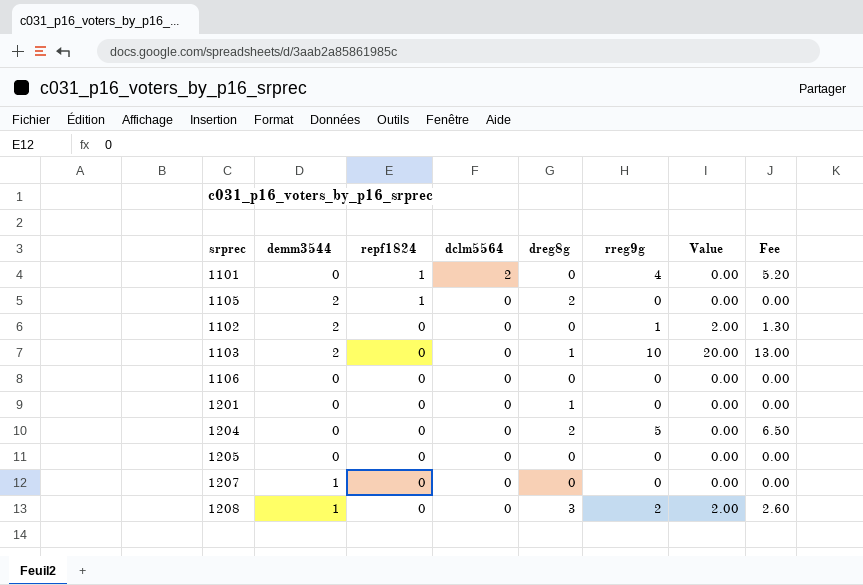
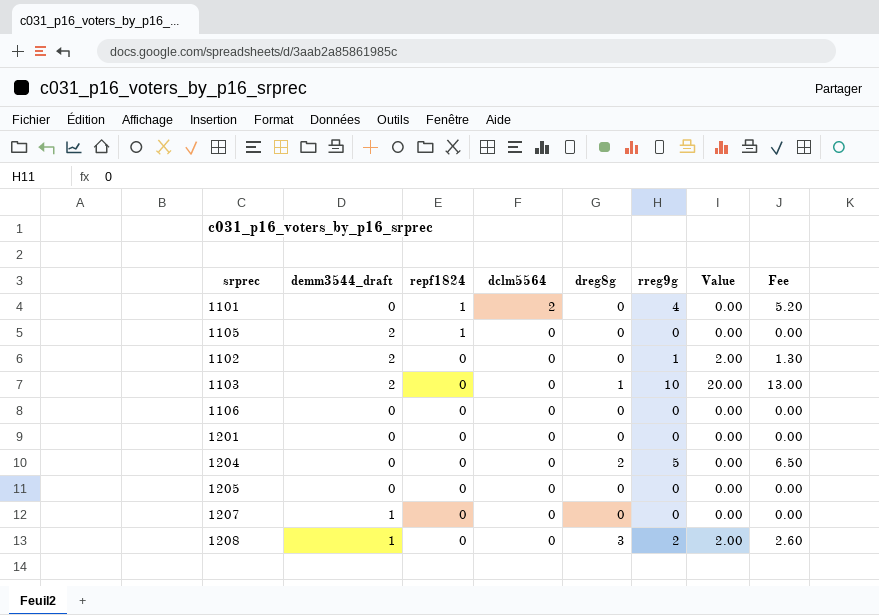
column name: demm3544 -> demm3544_draft
1105 | dreg8g: 2 -> 0
1201 | dreg8g: 1 -> 0

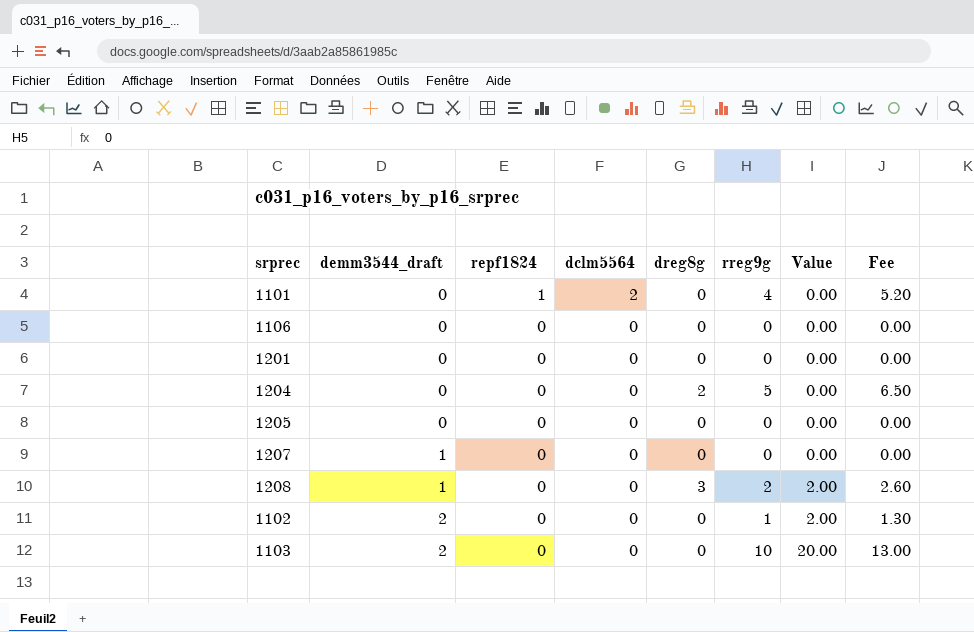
row order: repf1824 descending -> demm3544_draft ascending
row 1105: 2 | 1 | 0 | 0 | 0 | 0.00 | 0.00 -> none
1103 | dreg8g: 1 -> 0

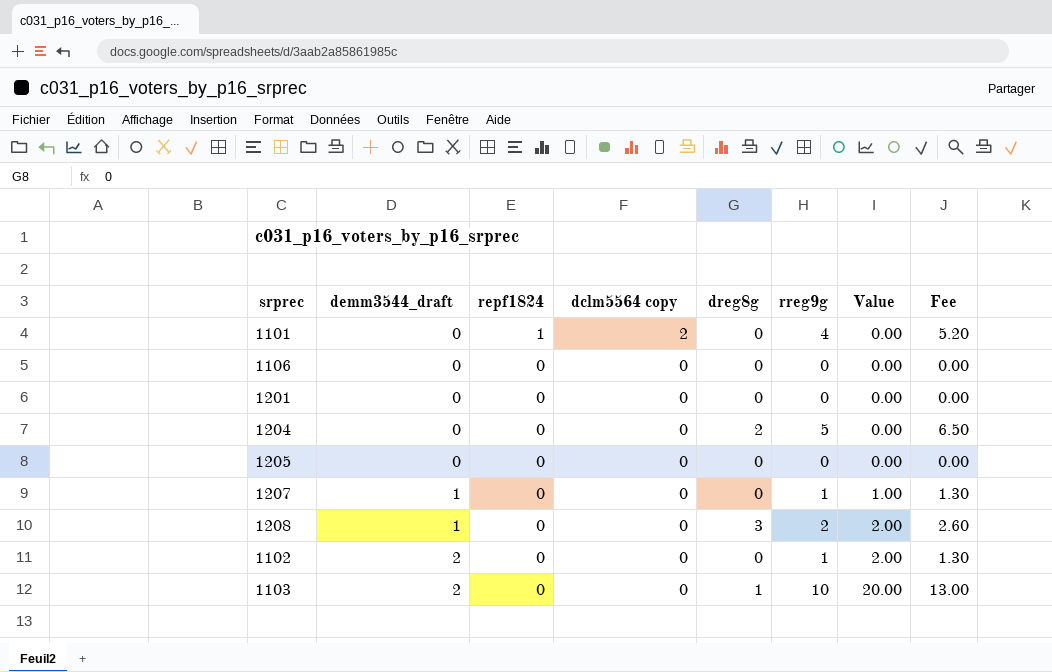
column name: dclm5564 -> dclm5564 copy
1207 | rreg9g: 0 -> 1
1207 | Value: 0.00 -> 1.00
1207 | Fee: 0.00 -> 1.30
1103 | dreg8g: 0 -> 1

